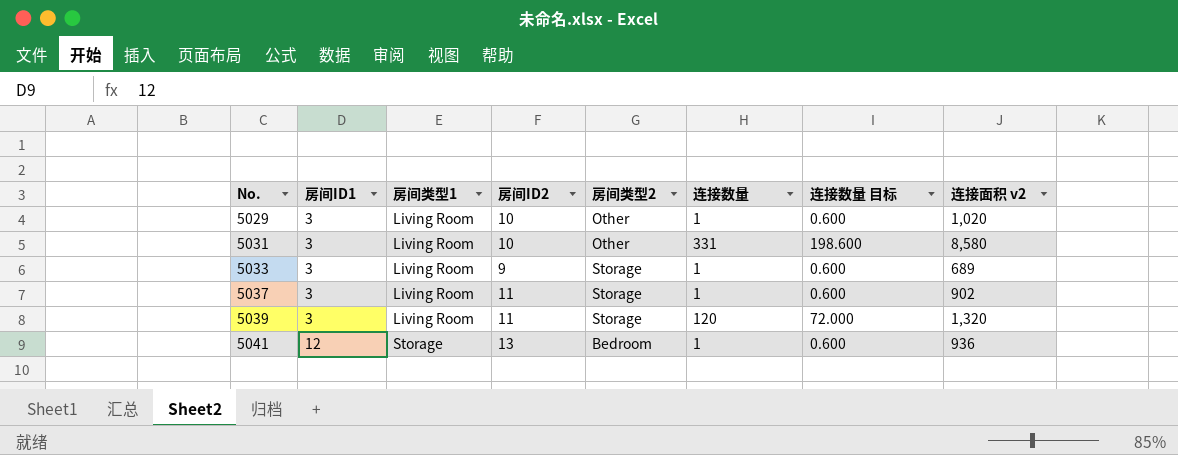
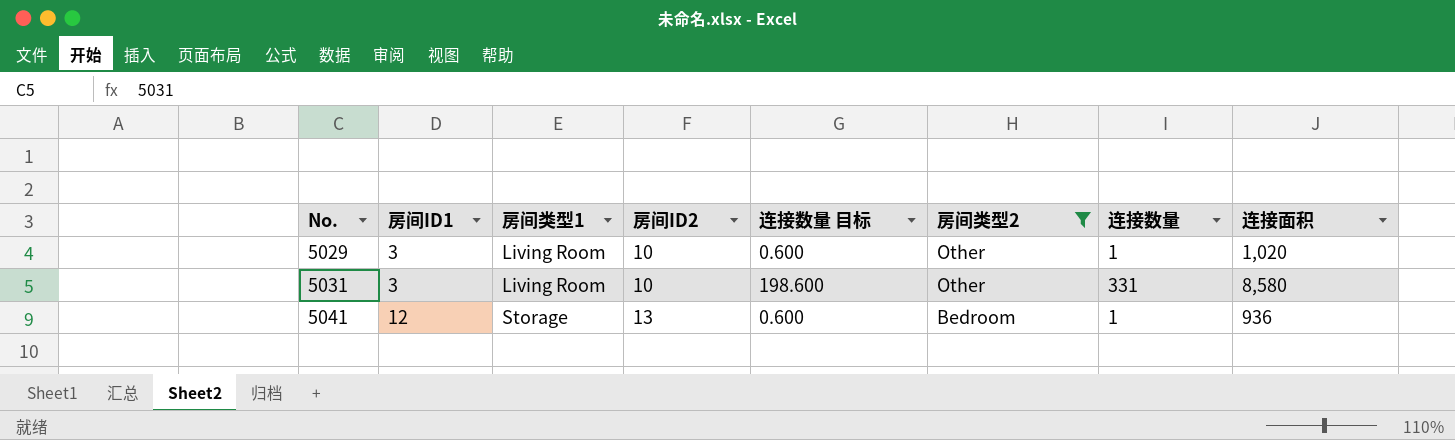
filter: none -> 房间类型2 != Storage
column 连接数量 目标 | position: 7 -> 5
column name: 连接面积 v2 -> 连接面积

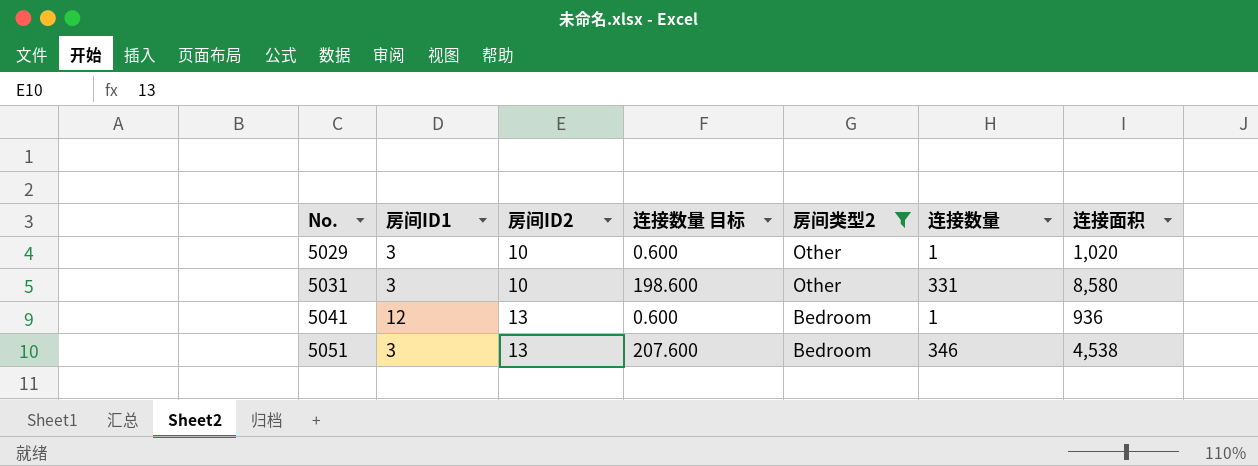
column 房间类型1 | position: 3 -> none
row 5051: none -> 3 | 13 | 207.600 | Bedroom | 346 | 4,538

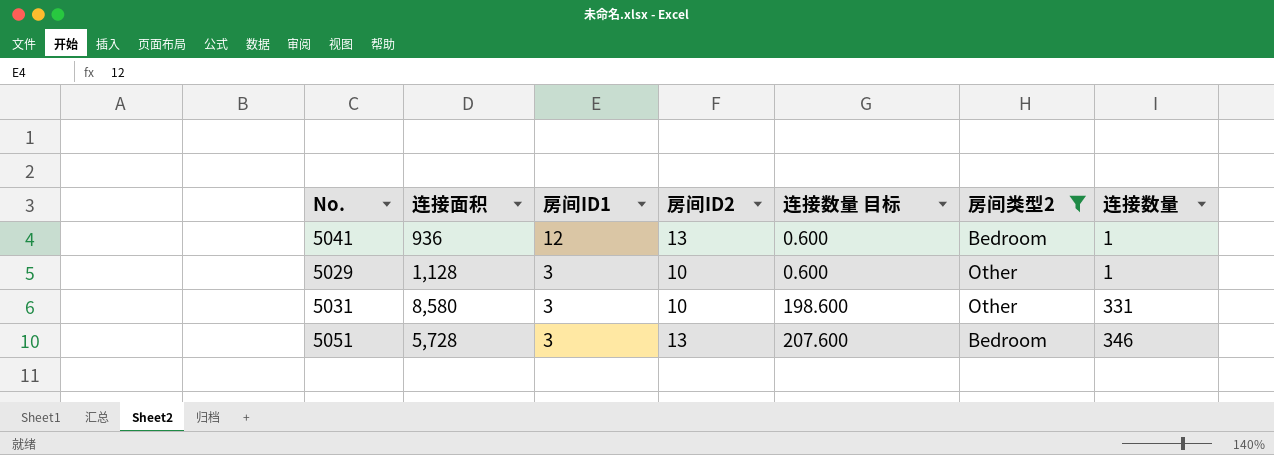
row order: No. ascending -> 房间ID1 descending
column 连接面积 | position: 7 -> 2
5029 | 连接面积: 1,020 -> 1,128
5051 | 连接面积: 4,538 -> 5,728

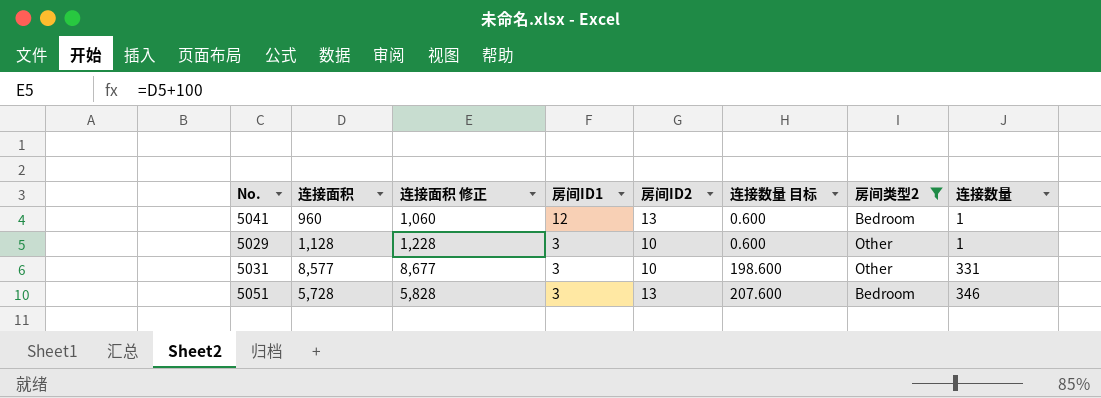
column 连接面积 修正 | formula: none -> [连接面积] + 100
5041 | 连接面积: 936 -> 960
5031 | 连接面积: 8,580 -> 8,577

